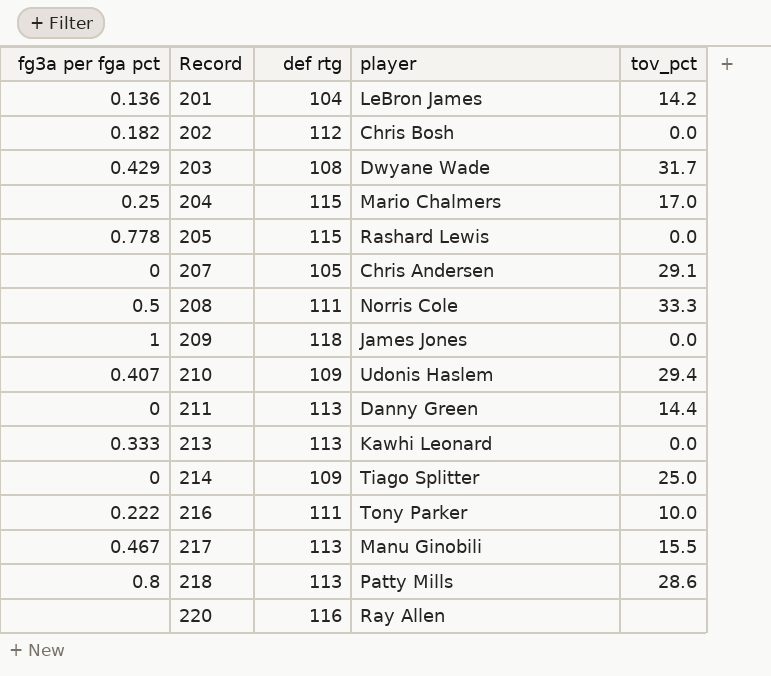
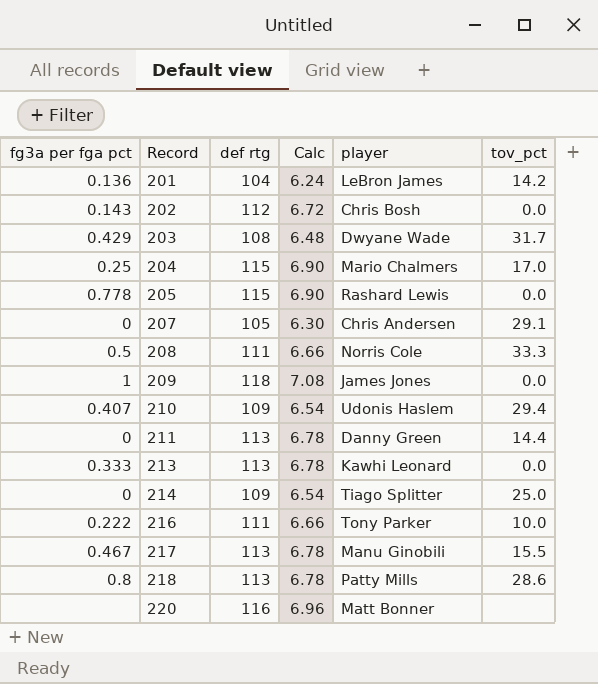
column Calc | formula: none -> [def rtg] * 0.06
202 | fg3a per fga pct: 0.182 -> 0.143
220 | player: Ray Allen -> Matt Bonner

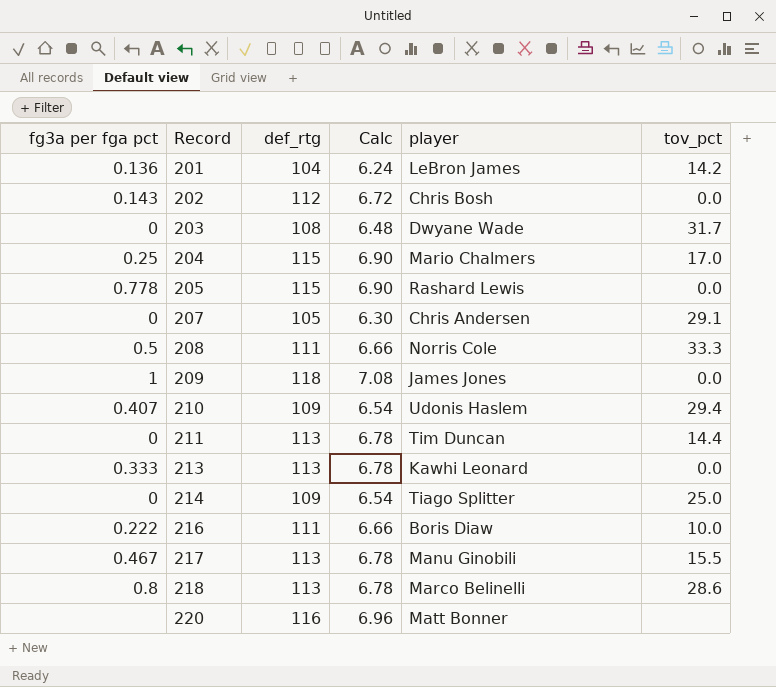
column name: def rtg -> def_rtg
203 | fg3a per fga pct: 0.429 -> 0
211 | player: Danny Green -> Tim Duncan
216 | player: Tony Parker -> Boris Diaw
218 | player: Patty Mills -> Marco Belinelli

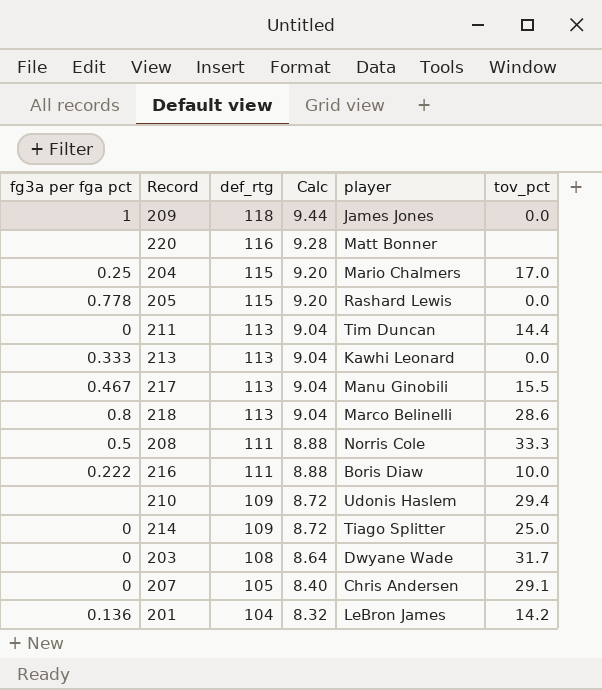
row order: Record ascending -> def_rtg descending
column Calc | formula: [def_rtg] * 0.06 -> [def_rtg] * 0.08
row 202: 0.143 | 112 | 6.72 | Chris Bosh | 0.0 -> none
210 | fg3a per fga pct: 0.407 -> none

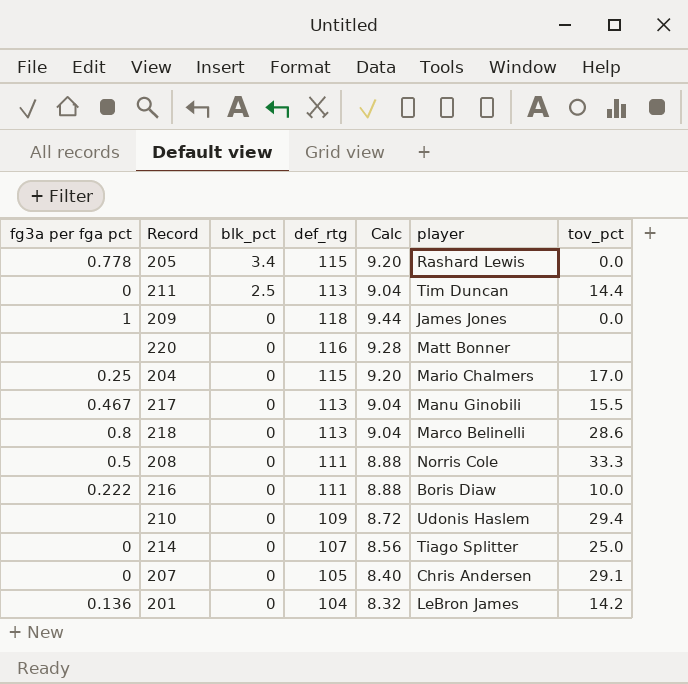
row order: def_rtg descending -> blk_pct descending
column blk_pct | position: none -> 3
row 213: 0.333 | 113 | 9.04 | Kawhi Leonard | 0.0 -> none
row 203: 0 | 108 | 8.64 | Dwyane Wade | 31.7 -> none
214 | def_rtg: 109 -> 107
214 | Calc: 8.72 -> 8.56

